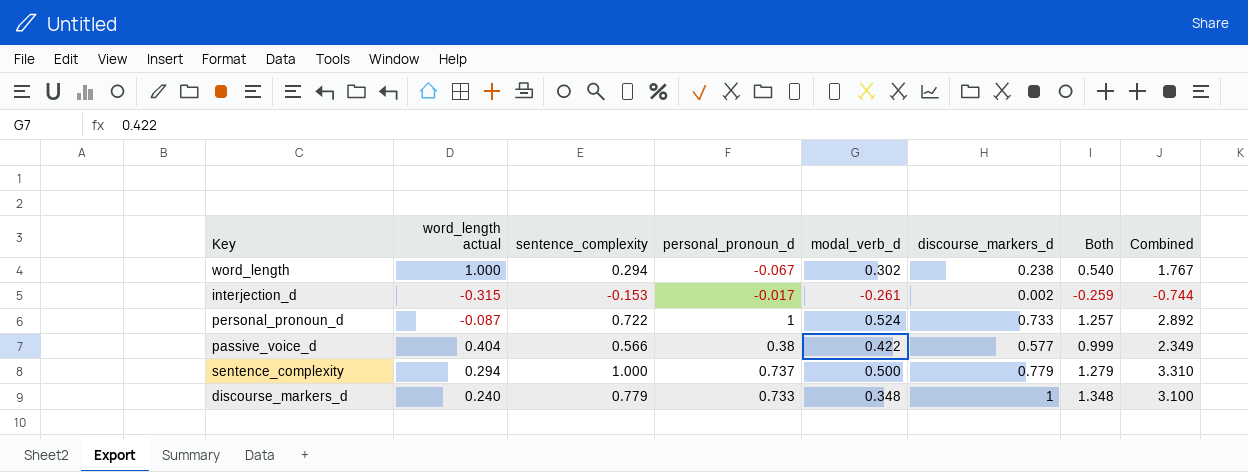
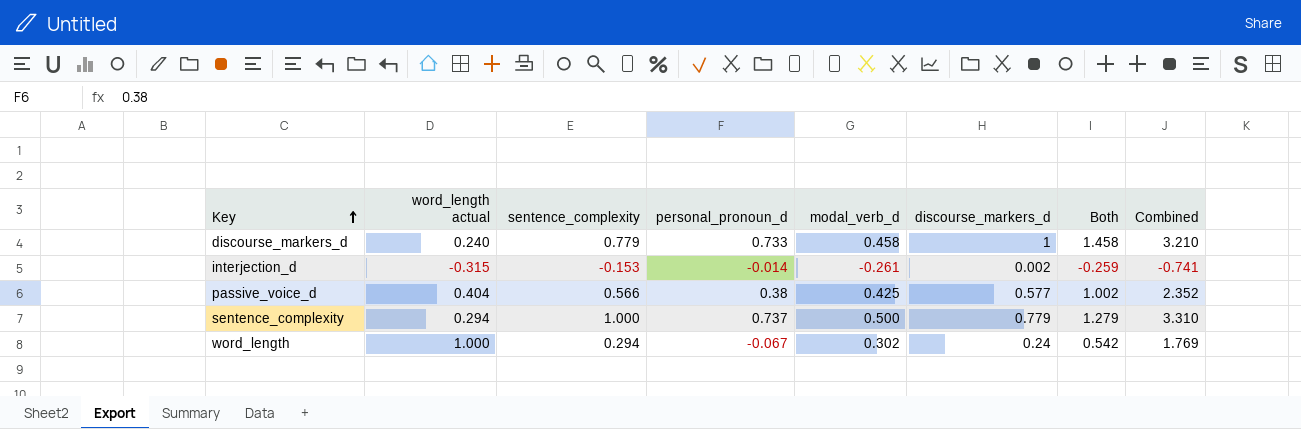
row order: none -> Key ascending
row personal_pronoun_d: -0.087 | 0.722 | 1 | 0.524 | 0.733 | 1.257 | 2.892 -> none
discourse_markers_d | modal_verb_d: 0.348 -> 0.458
discourse_markers_d | Both: 1.348 -> 1.458
discourse_markers_d | Combined: 3.100 -> 3.210
interjection_d | personal_pronoun_d: -0.017 -> -0.014
interjection_d | Combined: -0.744 -> -0.741
passive_voice_d | modal_verb_d: 0.422 -> 0.425
passive_voice_d | Both: 0.999 -> 1.002
passive_voice_d | Combined: 2.349 -> 2.352
word_length | discourse_markers_d: 0.238 -> 0.24
word_length | Both: 0.540 -> 0.542
word_length | Combined: 1.767 -> 1.769

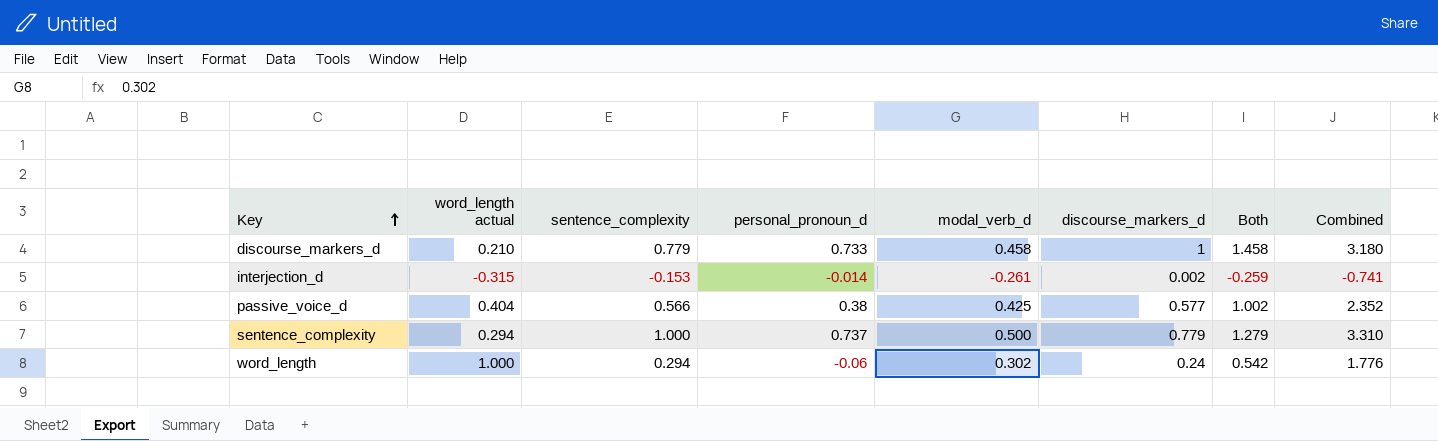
discourse_markers_d | word_length actual: 0.240 -> 0.210
discourse_markers_d | Combined: 3.210 -> 3.180
word_length | personal_pronoun_d: -0.067 -> -0.06
word_length | Combined: 1.769 -> 1.776

